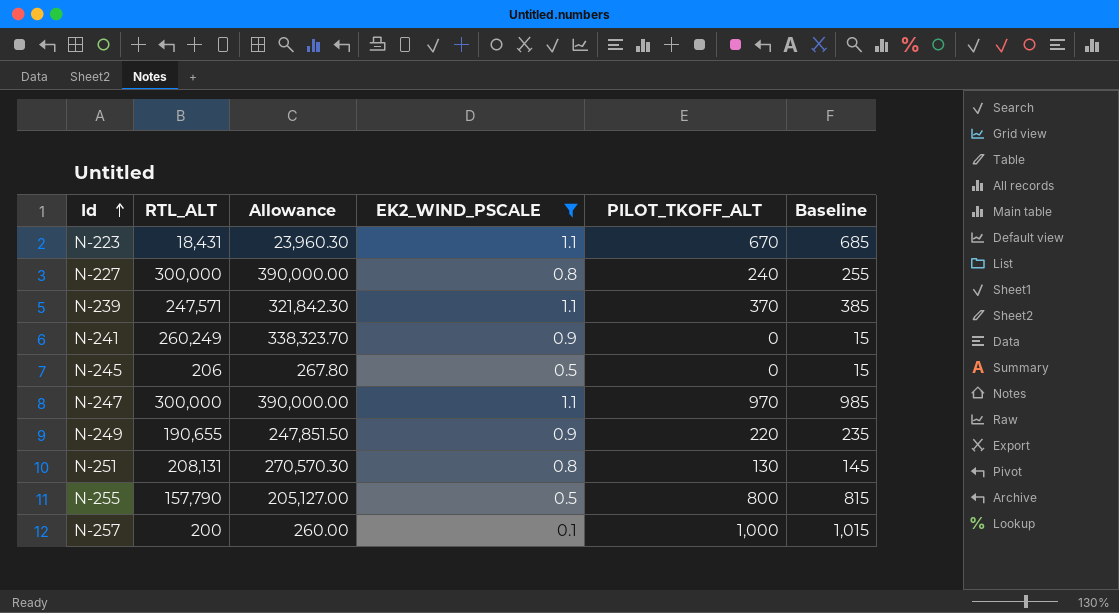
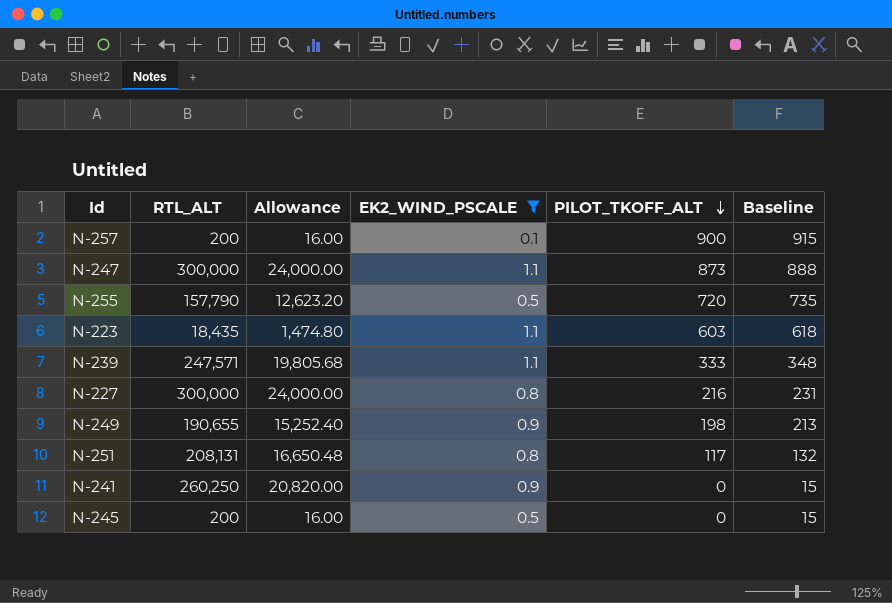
row order: Id ascending -> PILOT_TKOFF_ALT descending
column Allowance | formula: [RTL_ALT] * 1.3 -> [RTL_ALT] * 0.08
N-257 | PILOT_TKOFF_ALT: 1,000 -> 900
N-257 | Baseline: 1,015 -> 915
N-247 | PILOT_TKOFF_ALT: 970 -> 873
N-247 | Baseline: 985 -> 888
N-255 | PILOT_TKOFF_ALT: 800 -> 720
N-255 | Baseline: 815 -> 735
N-223 | RTL_ALT: 18,431 -> 18,435
N-223 | PILOT_TKOFF_ALT: 670 -> 603
N-223 | Baseline: 685 -> 618
N-239 | PILOT_TKOFF_ALT: 370 -> 333
N-239 | Baseline: 385 -> 348
N-227 | PILOT_TKOFF_ALT: 240 -> 216
N-227 | Baseline: 255 -> 231
N-249 | PILOT_TKOFF_ALT: 220 -> 198
N-249 | Baseline: 235 -> 213
N-251 | PILOT_TKOFF_ALT: 130 -> 117
N-251 | Baseline: 145 -> 132
N-241 | RTL_ALT: 260,249 -> 260,250
N-245 | RTL_ALT: 206 -> 200

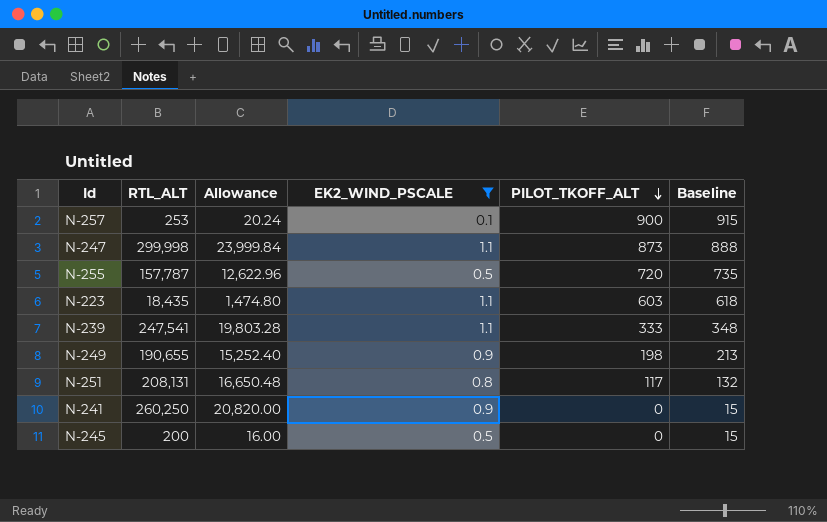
row N-227: 300,000 | 24,000.00 | 0.8 | 216 | 231 -> none
N-257 | RTL_ALT: 200 -> 253
N-257 | Allowance: 16.00 -> 20.24
N-247 | RTL_ALT: 300,000 -> 299,998
N-247 | Allowance: 24,000.00 -> 23,999.84
N-255 | RTL_ALT: 157,790 -> 157,787
N-255 | Allowance: 12,623.20 -> 12,622.96
N-239 | RTL_ALT: 247,571 -> 247,541
N-239 | Allowance: 19,805.68 -> 19,803.28

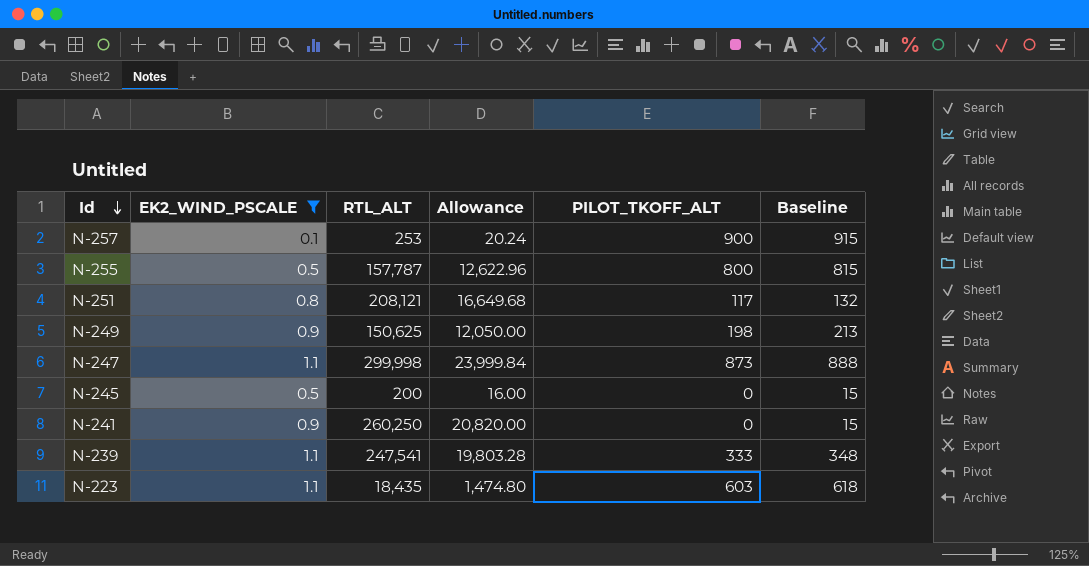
row order: PILOT_TKOFF_ALT descending -> Id descending
column EK2_WIND_PSCALE | position: 4 -> 2
N-255 | PILOT_TKOFF_ALT: 720 -> 800
N-255 | Baseline: 735 -> 815
N-251 | RTL_ALT: 208,131 -> 208,121
N-251 | Allowance: 16,650.48 -> 16,649.68
N-249 | RTL_ALT: 190,655 -> 150,625
N-249 | Allowance: 15,252.40 -> 12,050.00

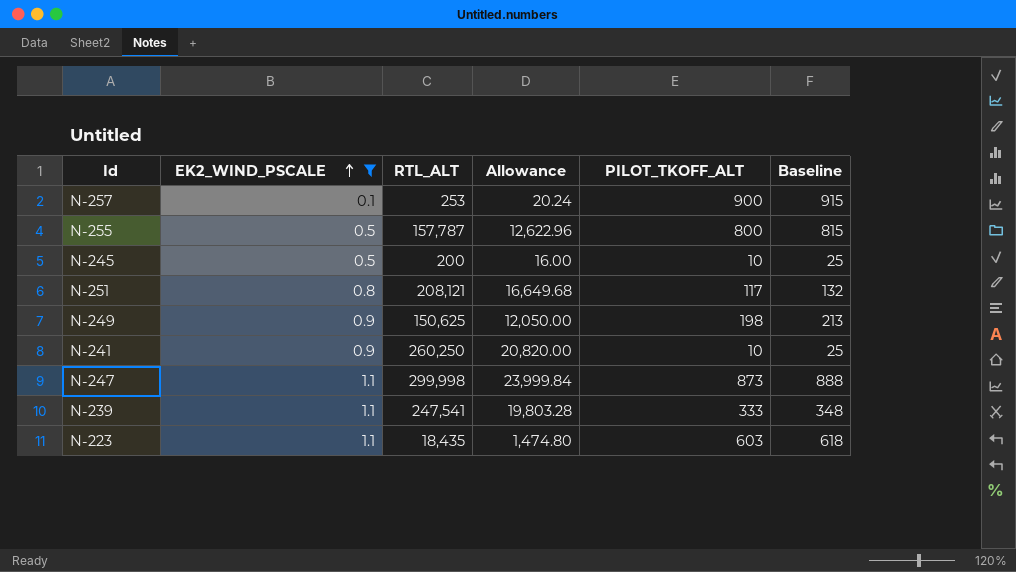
row order: Id descending -> EK2_WIND_PSCALE ascending
N-245 | PILOT_TKOFF_ALT: 0 -> 10
N-245 | Baseline: 15 -> 25
N-241 | PILOT_TKOFF_ALT: 0 -> 10
N-241 | Baseline: 15 -> 25

